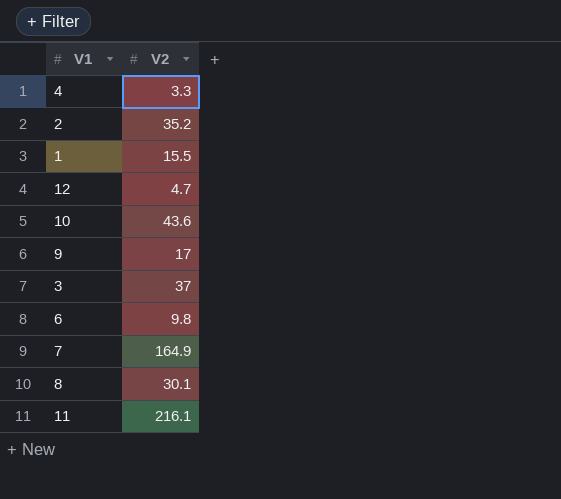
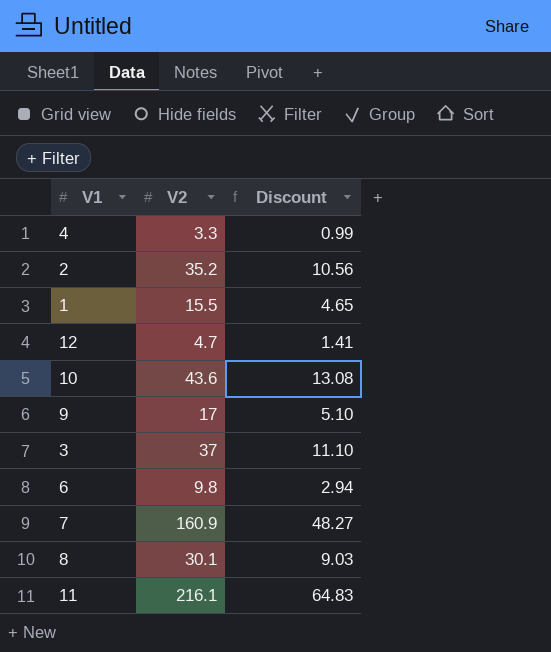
column Discount | formula: none -> [V2] * 0.3
7 | V2: 164.9 -> 160.9

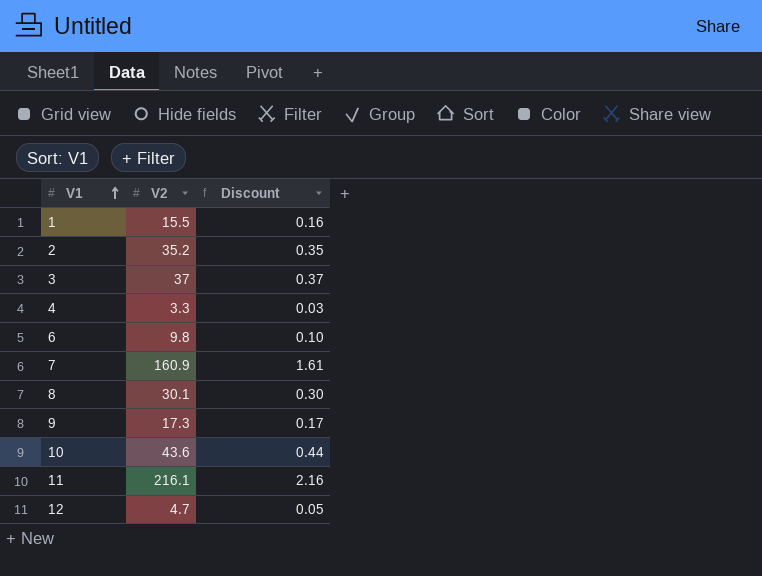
row order: none -> V1 ascending
column Discount | formula: [V2] * 0.3 -> [V2] * 0.01
9 | V2: 17 -> 17.3

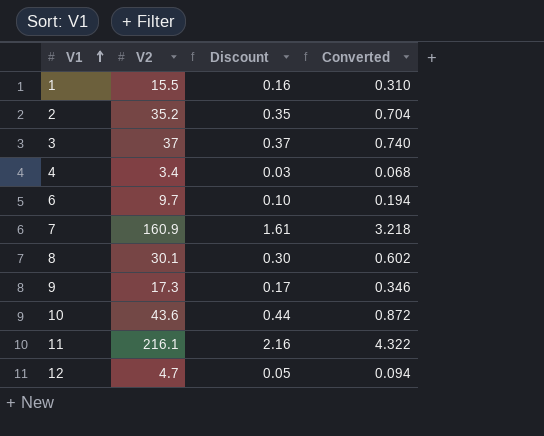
column Converted | formula: none -> [V2] * 0.02
4 | V2: 3.3 -> 3.4
6 | V2: 9.8 -> 9.7

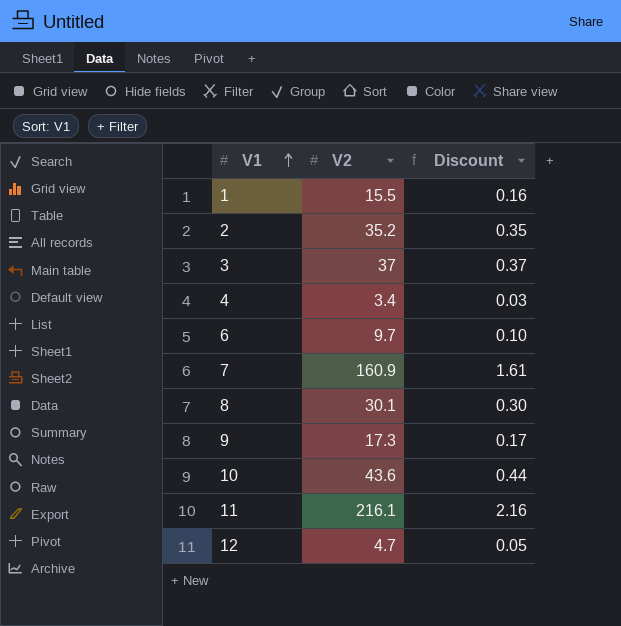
column Converted | formula: [V2] * 0.02 -> none

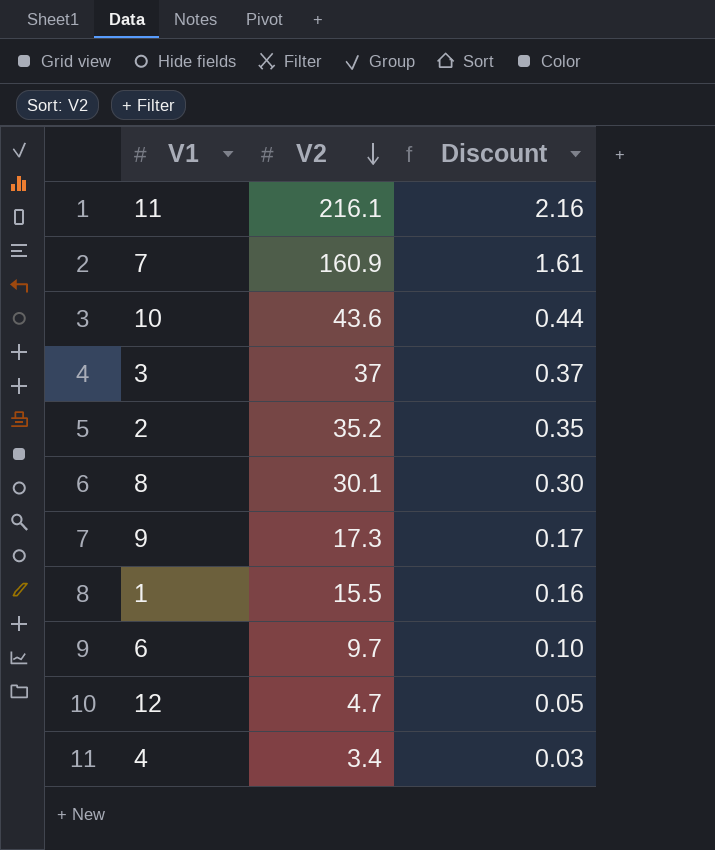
row order: V1 ascending -> V2 descending

